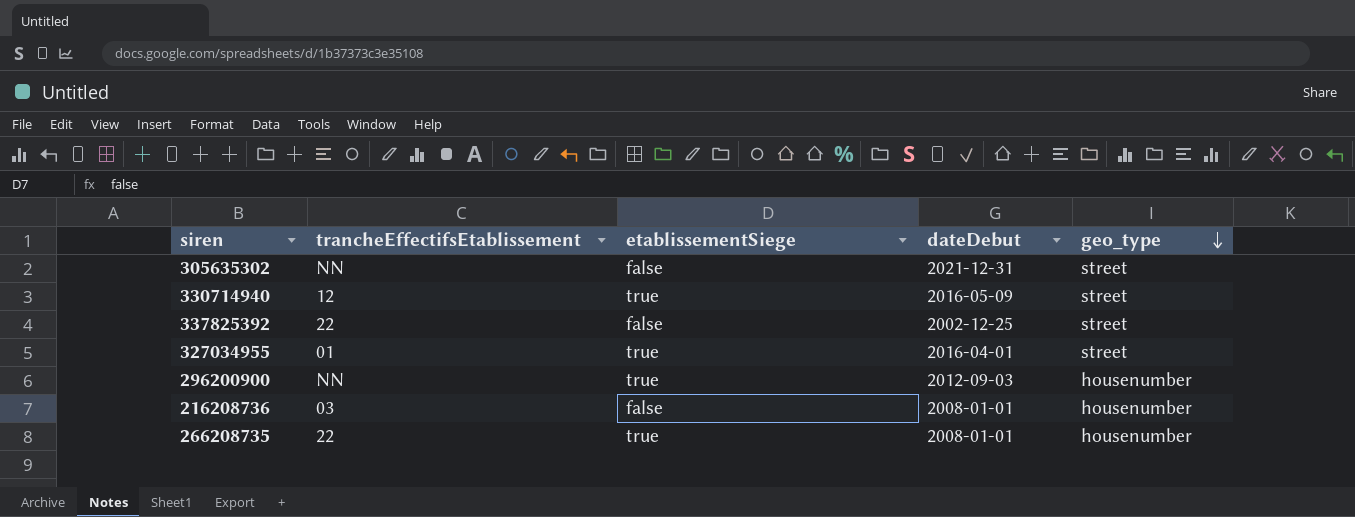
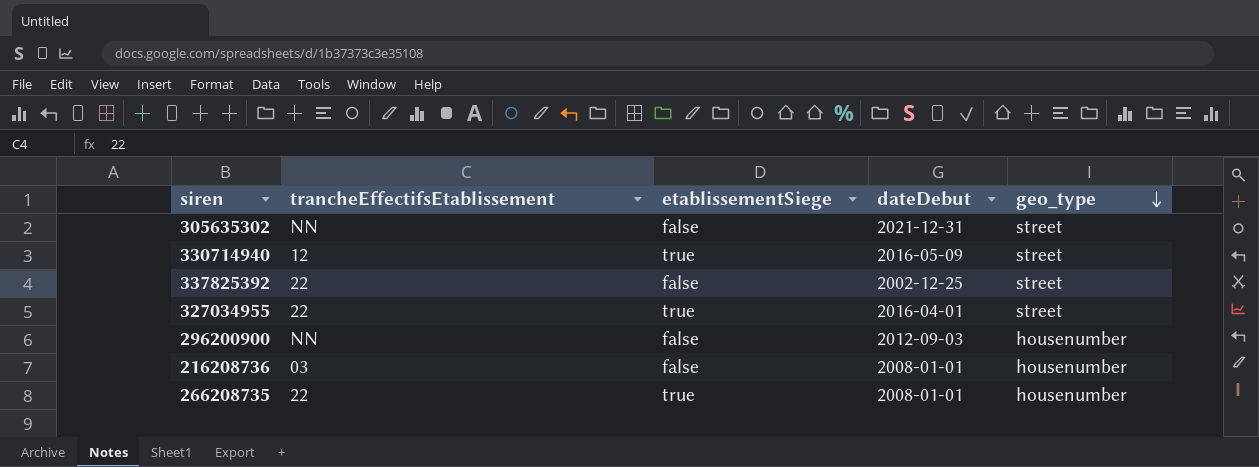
327034955 | trancheEffectifsEtablissement: 01 -> 22
296200900 | etablissementSiege: true -> false

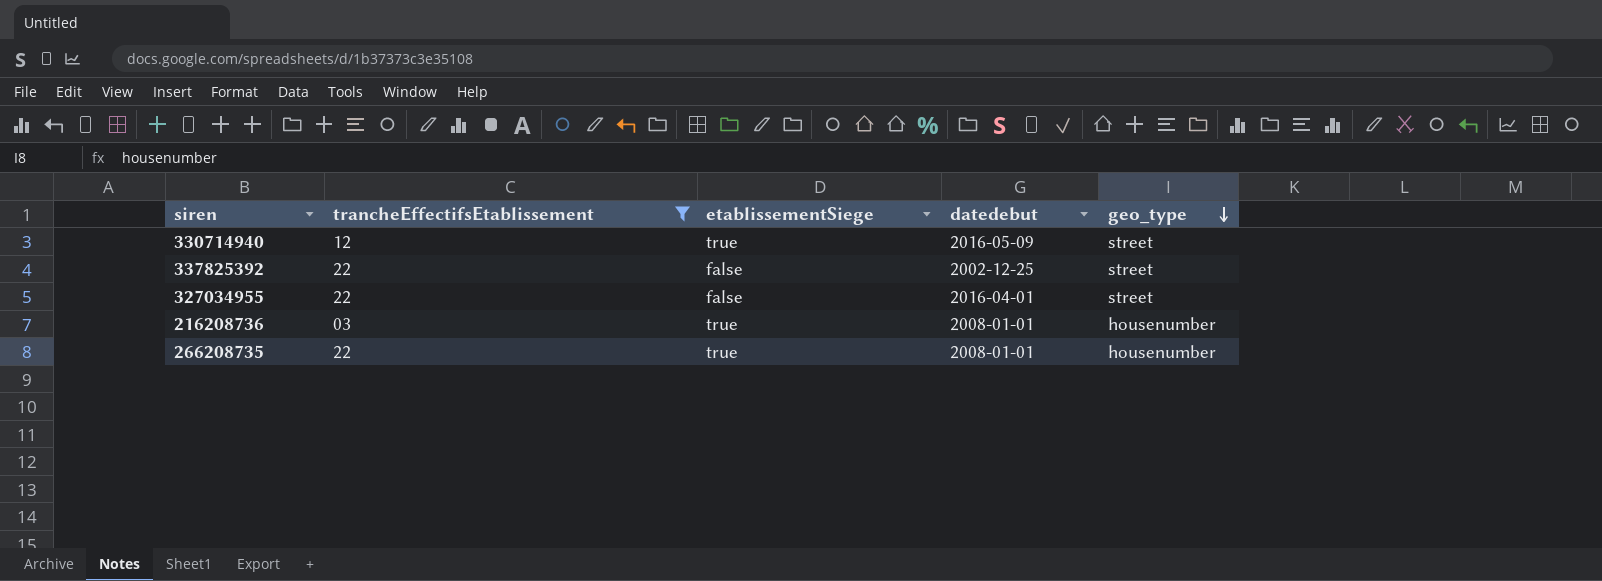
filter: none -> trancheEffectifsEtablissement != NN
column name: dateDebut -> datedebut
327034955 | etablissementSiege: true -> false
216208736 | etablissementSiege: false -> true

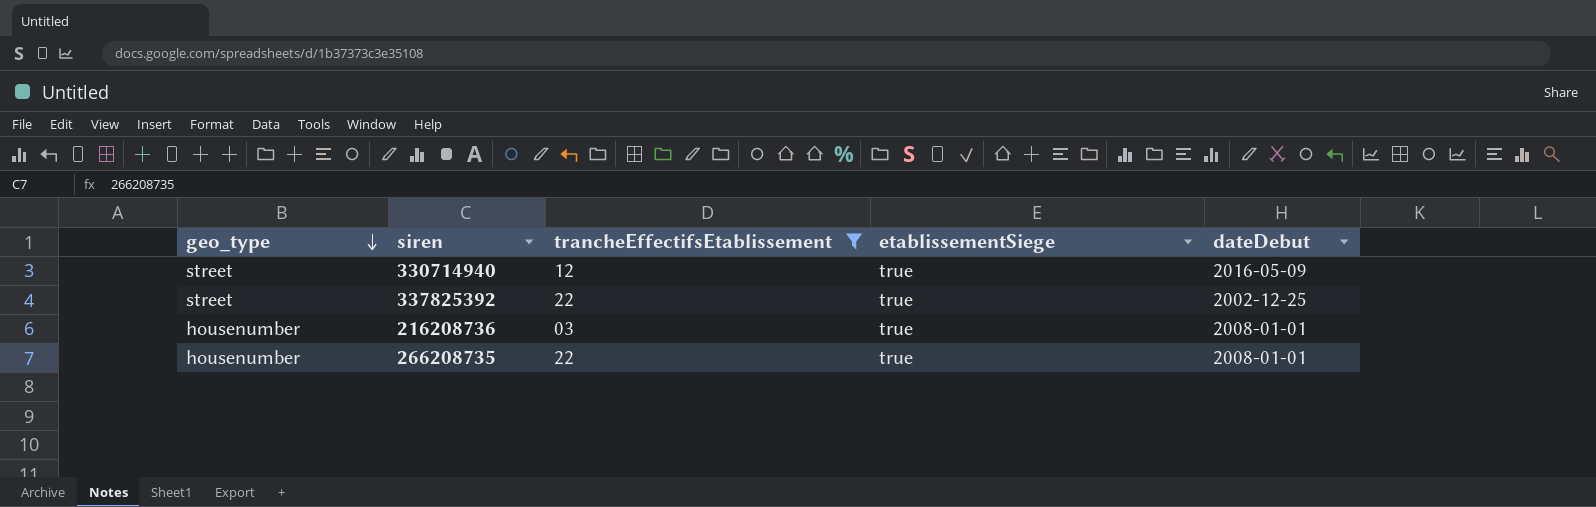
column geo_type | position: 5 -> 1
column name: datedebut -> dateDebut
row 327034955: 22 | false | 2016-04-01 | street -> none
337825392 | etablissementSiege: false -> true

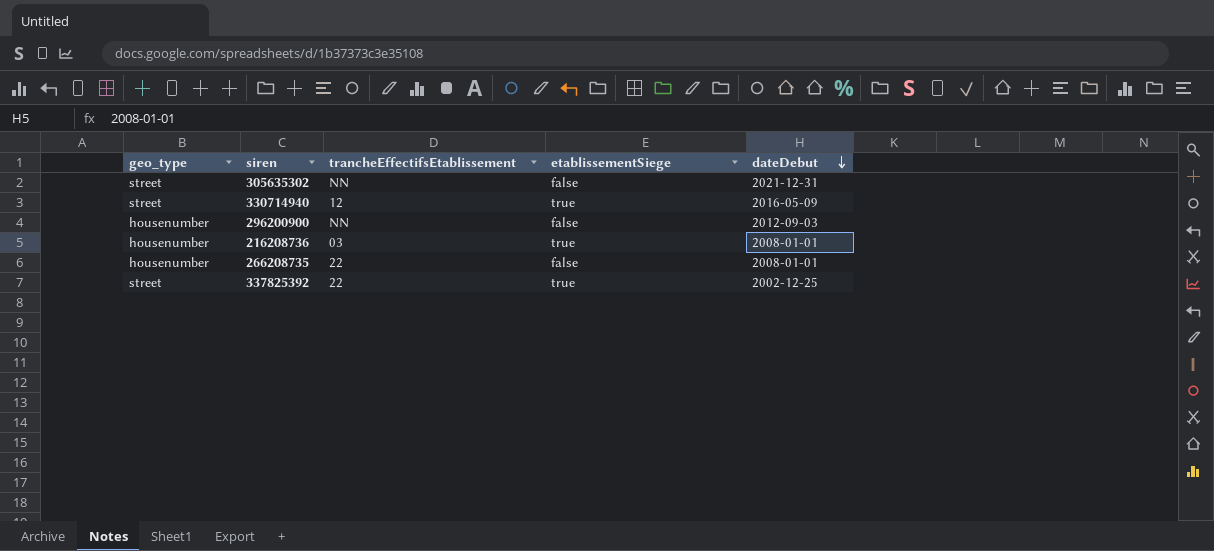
filter: trancheEffectifsEtablissement != NN -> none
row order: geo_type descending -> dateDebut descending
266208735 | etablissementSiege: true -> false

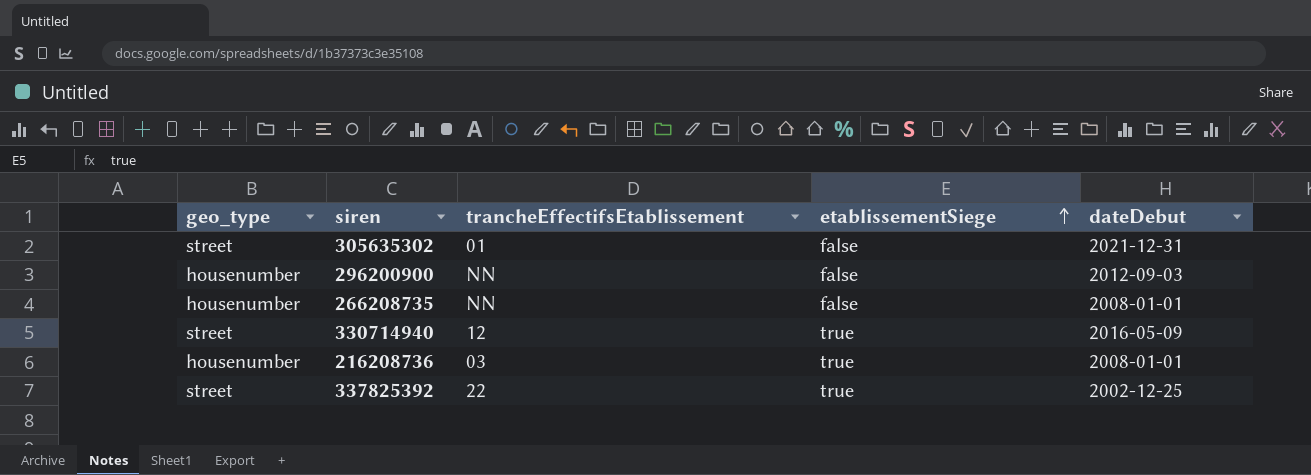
row order: dateDebut descending -> etablissementSiege ascending
305635302 | trancheEffectifsEtablissement: NN -> 01
266208735 | trancheEffectifsEtablissement: 22 -> NN

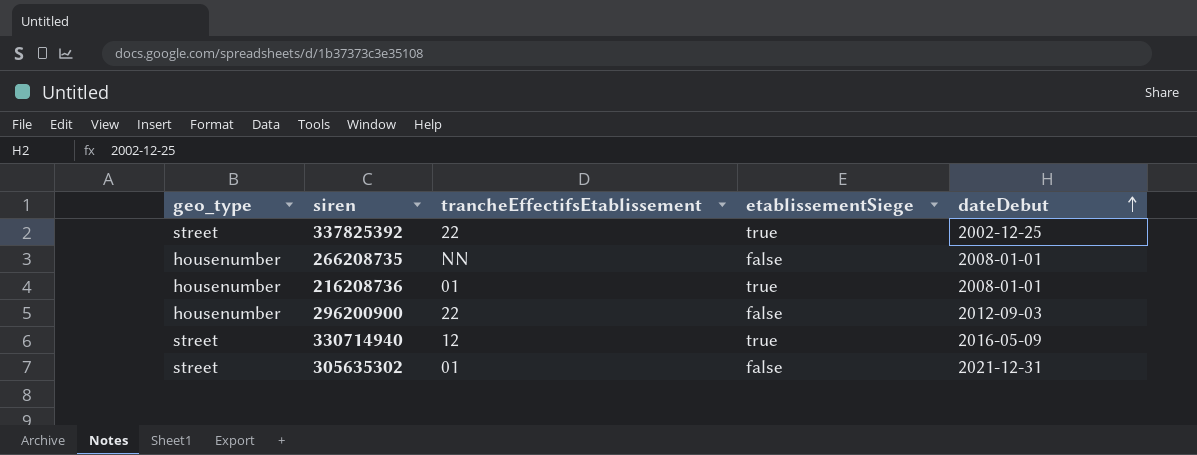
row order: etablissementSiege ascending -> dateDebut ascending
216208736 | trancheEffectifsEtablissement: 03 -> 01
296200900 | trancheEffectifsEtablissement: NN -> 22

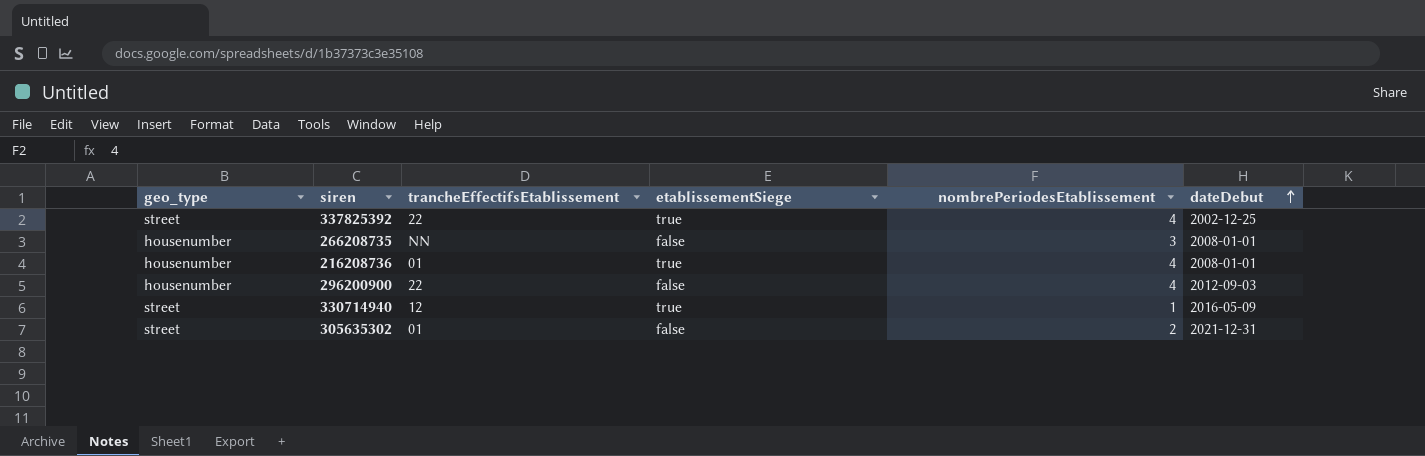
column nombrePeriodesEtablissement | position: none -> 5

